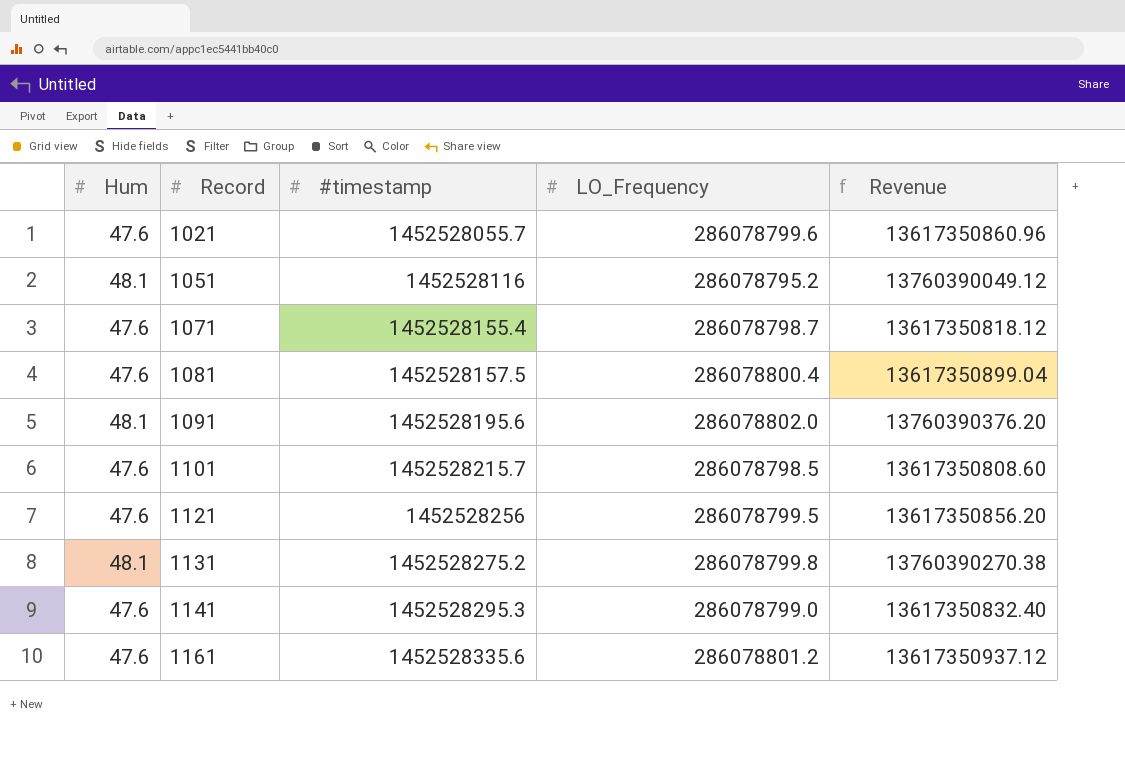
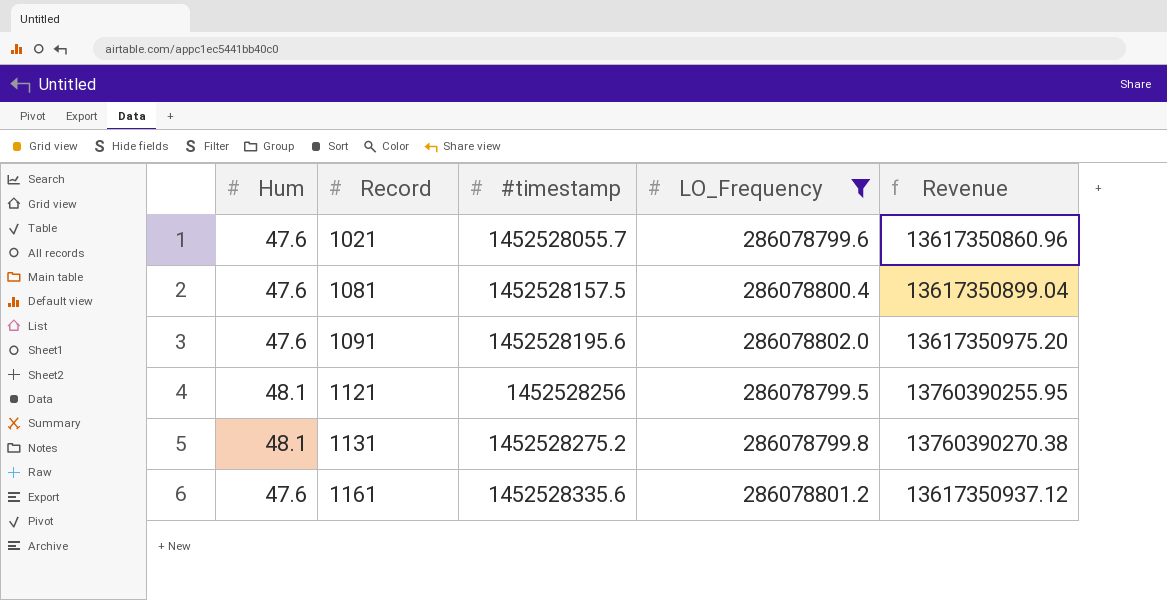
filter: none -> LO_Frequency >= 286078799.5
1091 | Hum: 48.1 -> 47.6
1091 | Revenue: 13760390376.20 -> 13617350975.20
1121 | Hum: 47.6 -> 48.1
1121 | Revenue: 13617350856.20 -> 13760390255.95

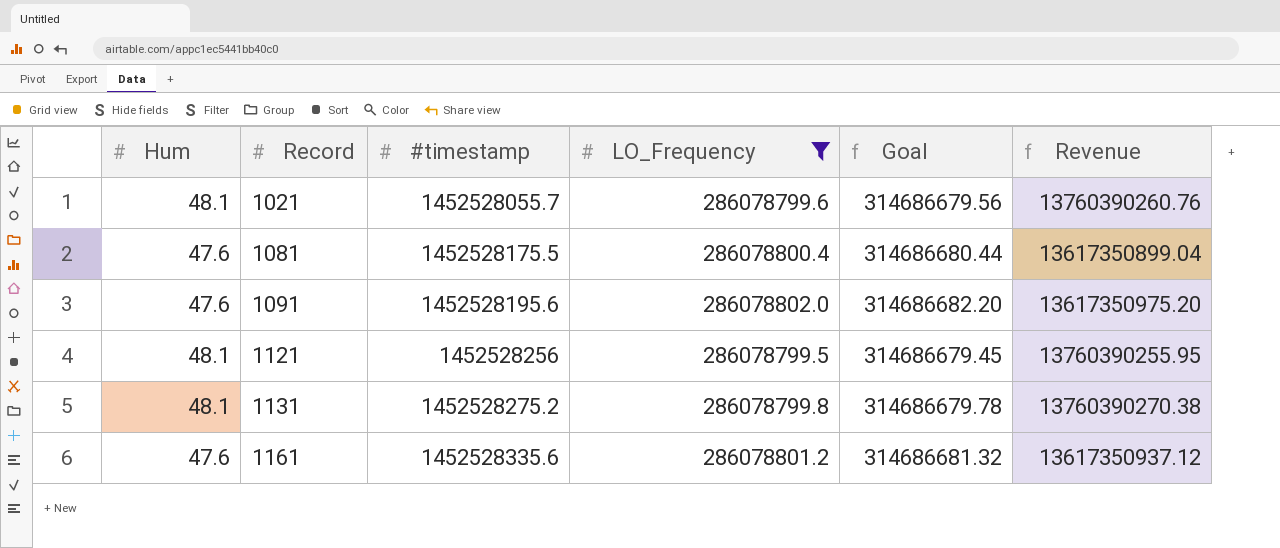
column Goal | formula: none -> [LO_Frequency] * 1.1
1021 | Hum: 47.6 -> 48.1
1021 | Revenue: 13617350860.96 -> 13760390260.76
1081 | #timestamp: 1452528157.5 -> 1452528175.5

